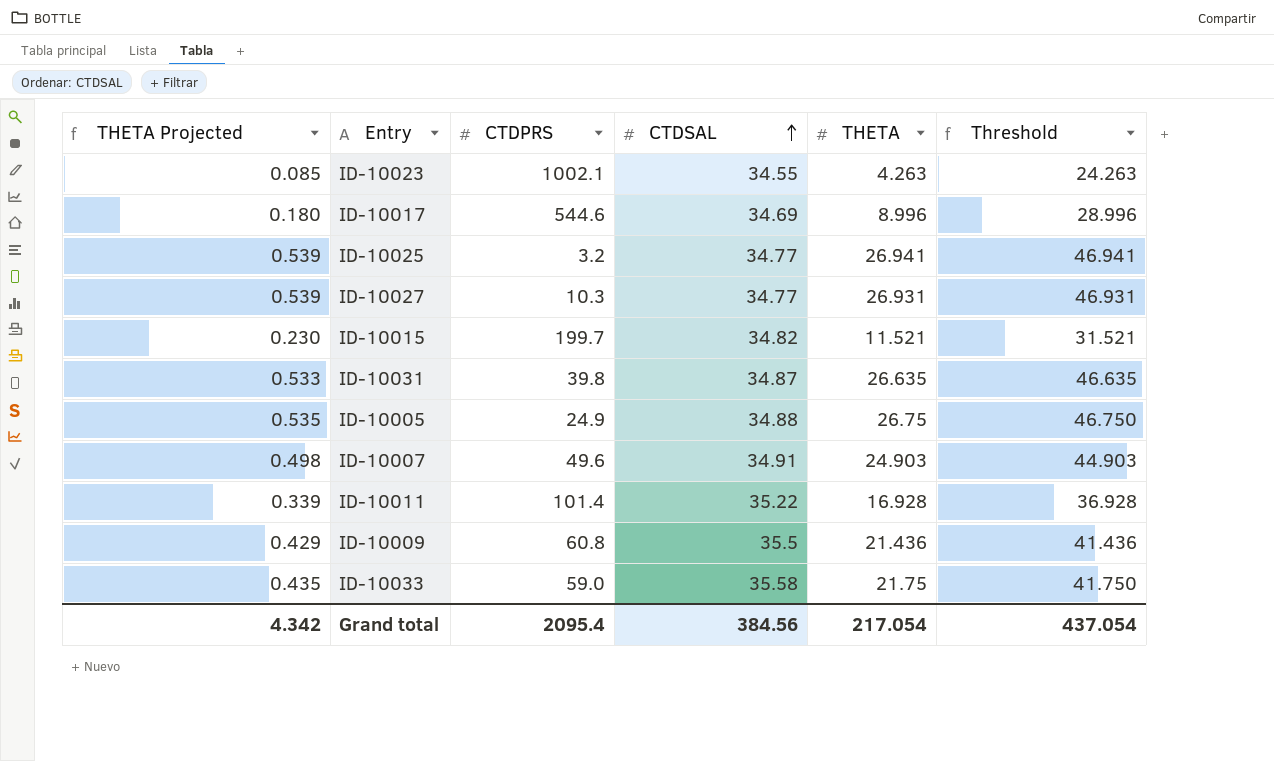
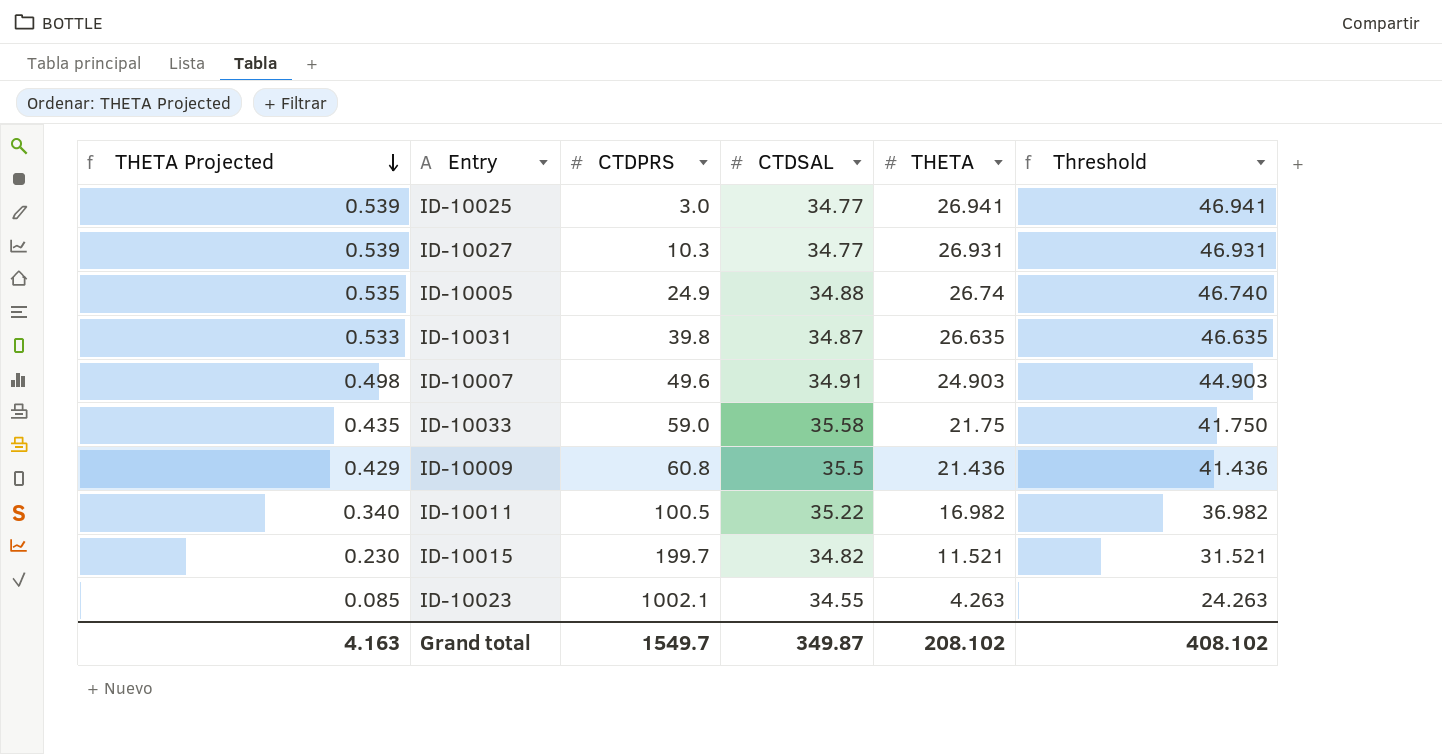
row order: CTDSAL ascending -> THETA Projected descending
row ID-10017: 0.180 | 544.6 | 34.69 | 8.996 | 28.996 -> none
ID-10025 | CTDPRS: 3.2 -> 3.0
ID-10005 | THETA: 26.75 -> 26.74
ID-10005 | Threshold: 46.750 -> 46.740
ID-10011 | THETA Projected: 0.339 -> 0.340
ID-10011 | CTDPRS: 101.4 -> 100.5
ID-10011 | THETA: 16.928 -> 16.982
ID-10011 | Threshold: 36.928 -> 36.982
Grand total | THETA Projected: 4.342 -> 4.163
Grand total | CTDPRS: 2095.4 -> 1549.7
Grand total | CTDSAL: 384.56 -> 349.87
Grand total | THETA: 217.054 -> 208.102
Grand total | Threshold: 437.054 -> 408.102

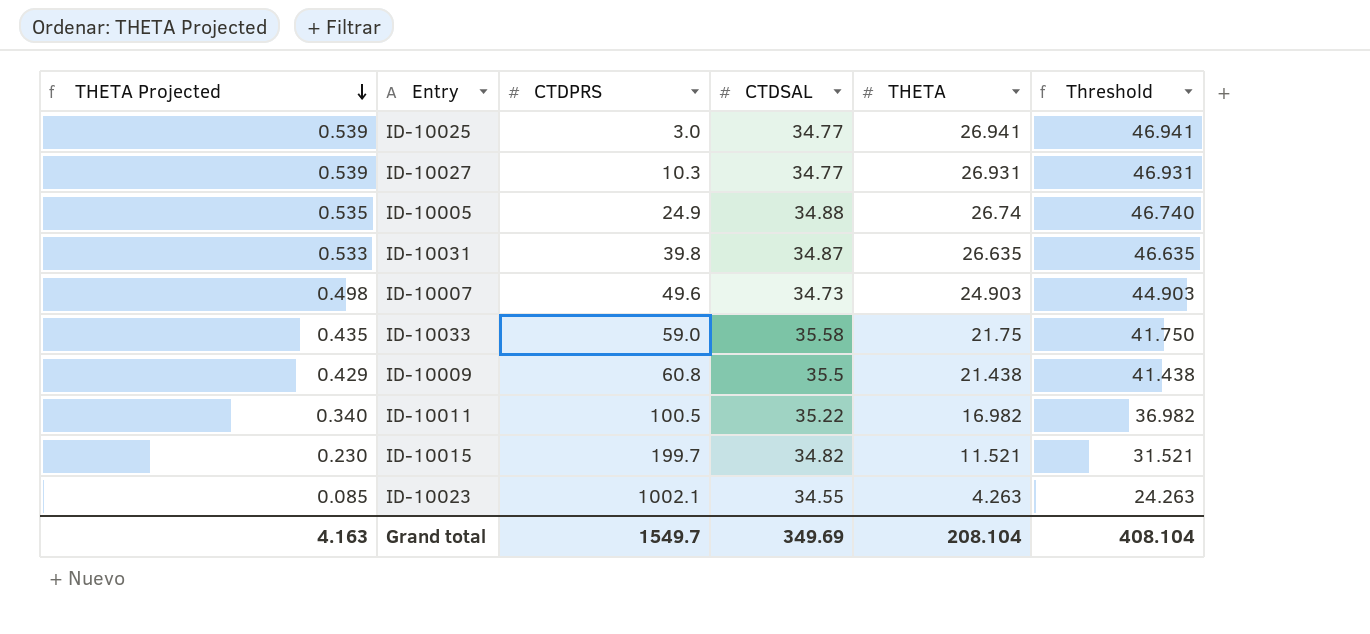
ID-10007 | CTDSAL: 34.91 -> 34.73
ID-10009 | THETA: 21.436 -> 21.438
ID-10009 | Threshold: 41.436 -> 41.438
Grand total | CTDSAL: 349.87 -> 349.69
Grand total | THETA: 208.102 -> 208.104
Grand total | Threshold: 408.102 -> 408.104

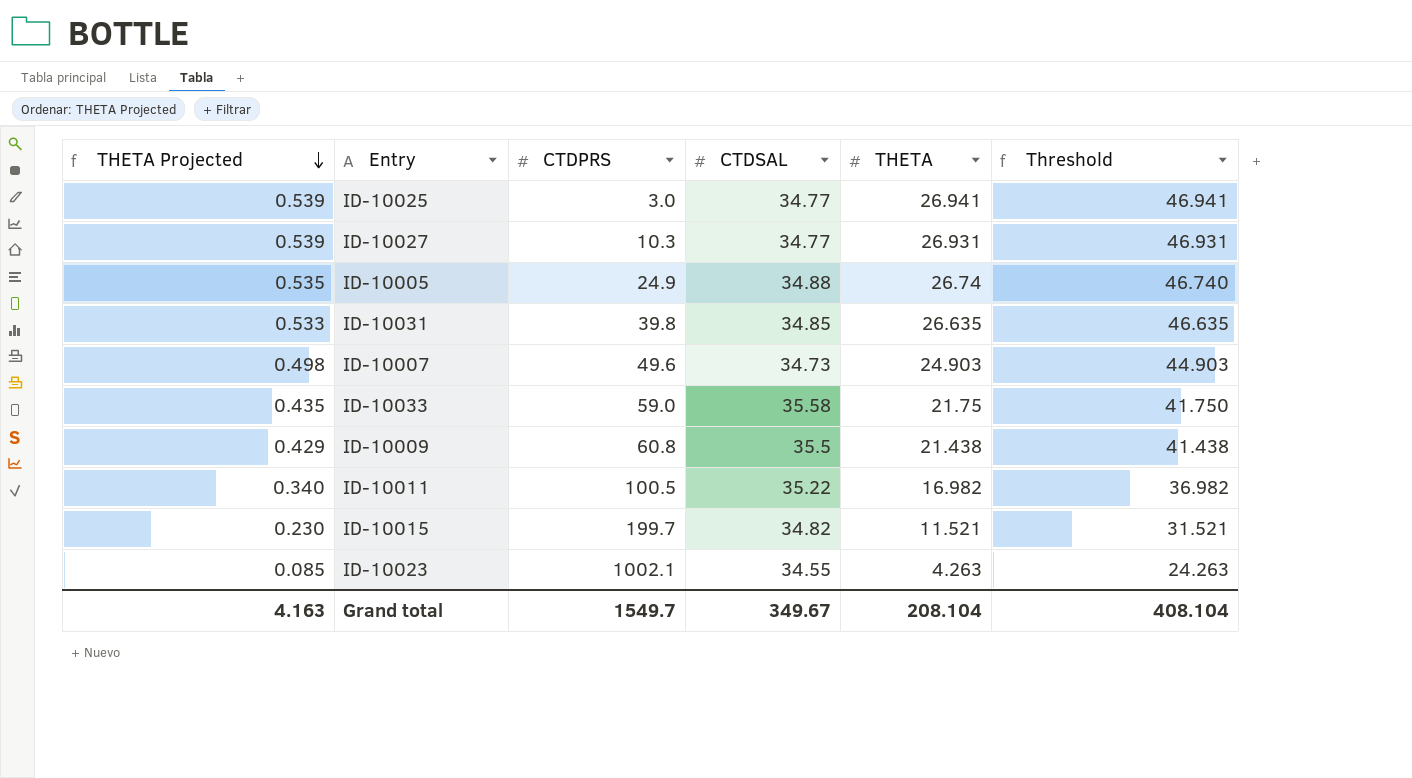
ID-10031 | CTDSAL: 34.87 -> 34.85
Grand total | CTDSAL: 349.69 -> 349.67

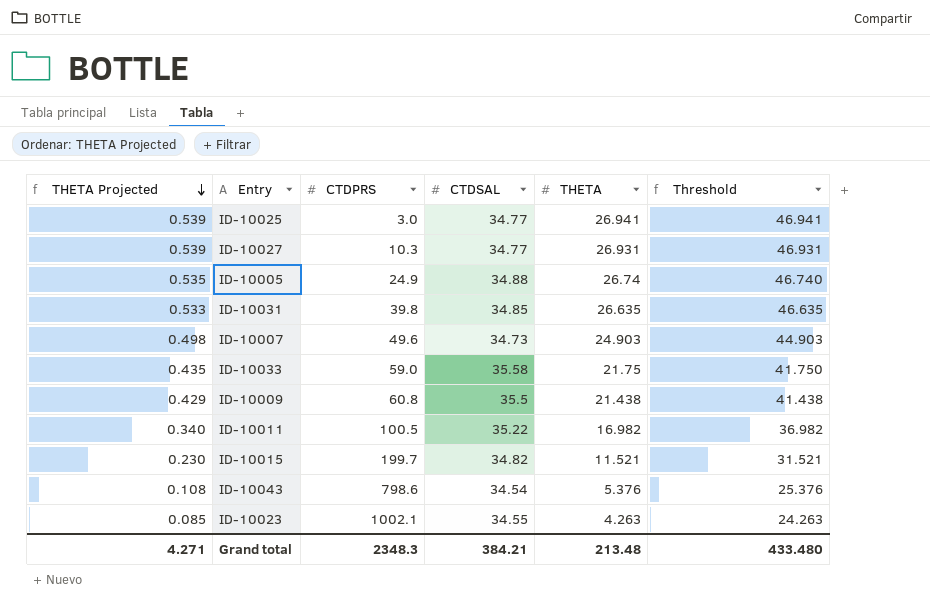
row ID-10043: none -> 0.108 | 798.6 | 34.54 | 5.376 | 25.376
Grand total | THETA Projected: 4.163 -> 4.271
Grand total | CTDPRS: 1549.7 -> 2348.3
Grand total | CTDSAL: 349.67 -> 384.21
Grand total | THETA: 208.104 -> 213.48
Grand total | Threshold: 408.104 -> 433.480

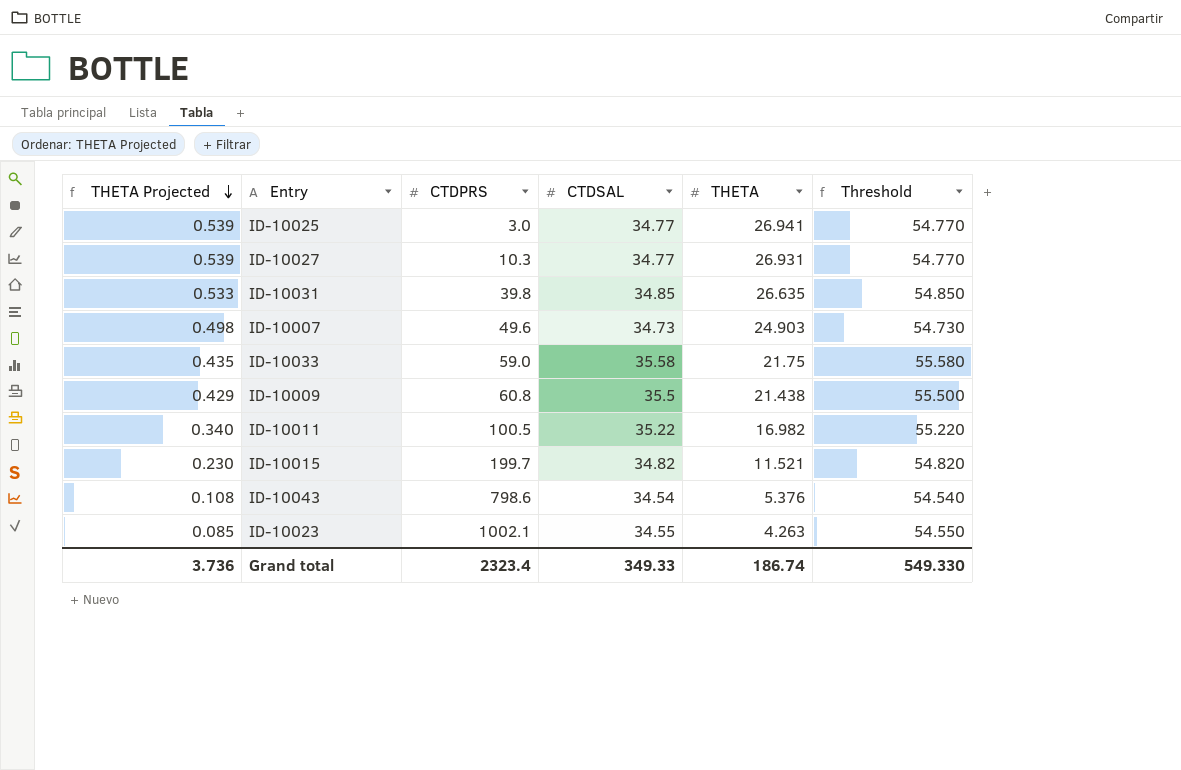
column Threshold | formula: [THETA] + 20 -> [CTDSAL] + 20
row ID-10005: 0.535 | 24.9 | 34.88 | 26.74 | 46.740 -> none
Grand total | THETA Projected: 4.271 -> 3.736
Grand total | CTDPRS: 2348.3 -> 2323.4
Grand total | CTDSAL: 384.21 -> 349.33
Grand total | THETA: 213.48 -> 186.74
Grand total | Threshold: 433.480 -> 549.330

